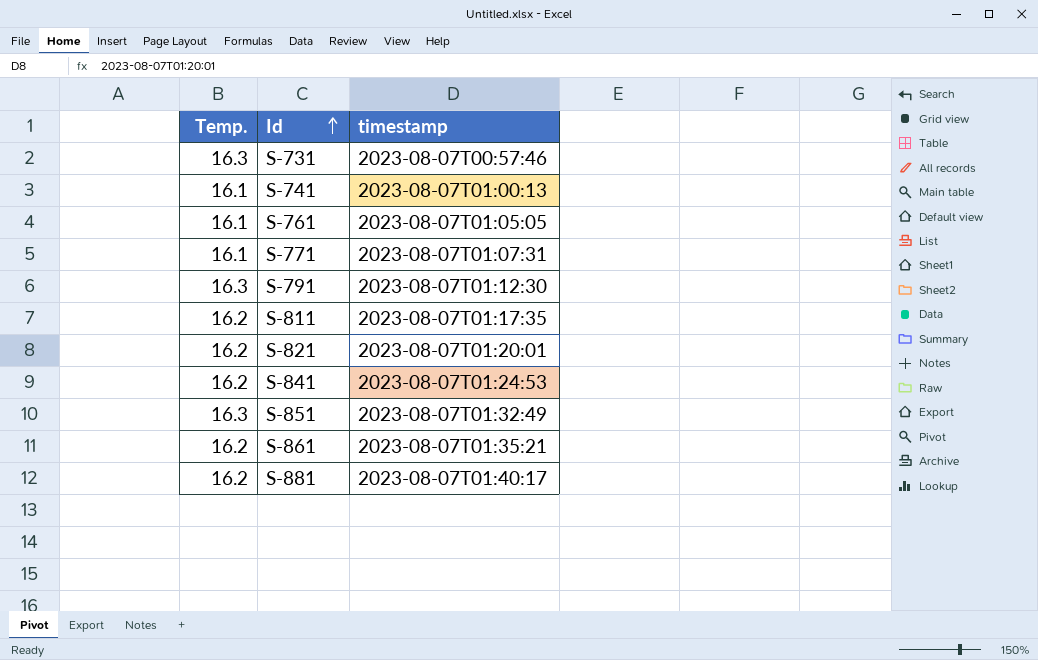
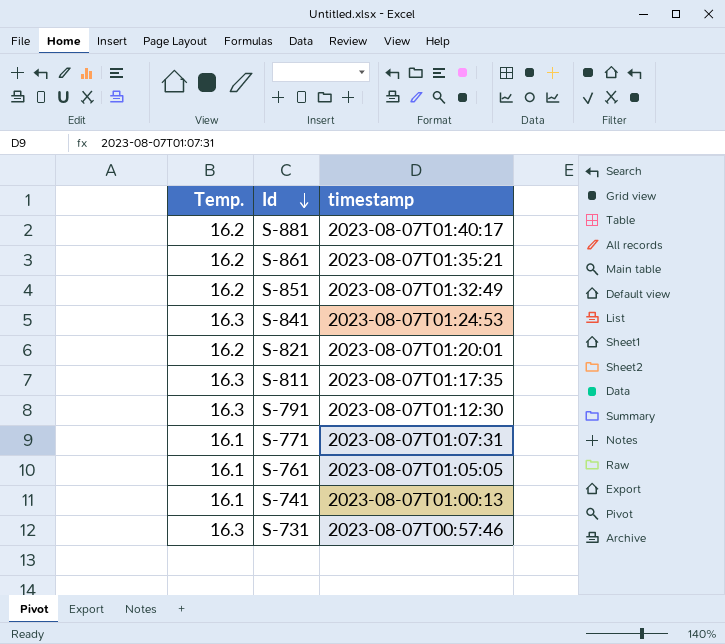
row order: Id ascending -> Id descending
S-851 | Temp.: 16.3 -> 16.2
S-841 | Temp.: 16.2 -> 16.3
S-811 | Temp.: 16.2 -> 16.3

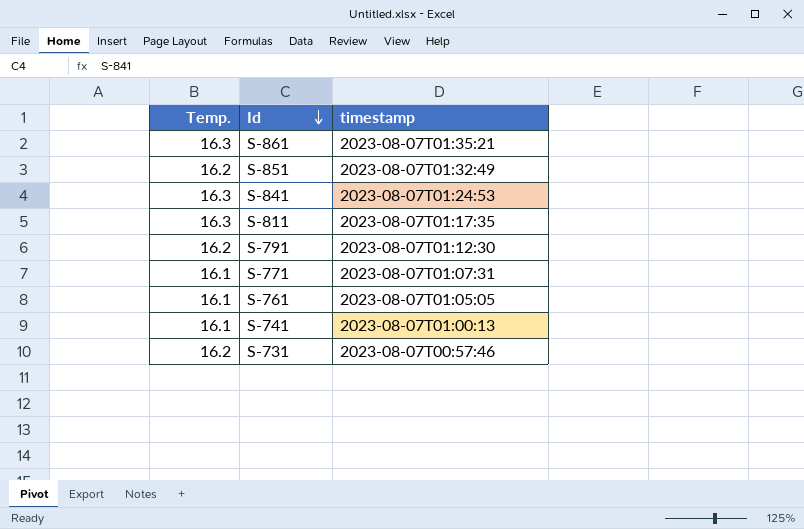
row S-881: 16.2 | 2023-08-07T01:40:17 -> none
row S-821: 16.2 | 2023-08-07T01:20:01 -> none
S-861 | Temp.: 16.2 -> 16.3
S-791 | Temp.: 16.3 -> 16.2
S-731 | Temp.: 16.3 -> 16.2

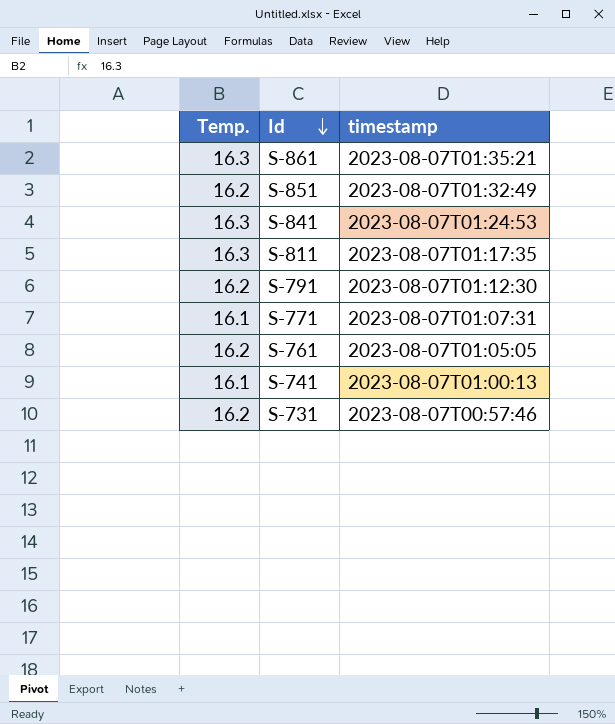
S-761 | Temp.: 16.1 -> 16.2

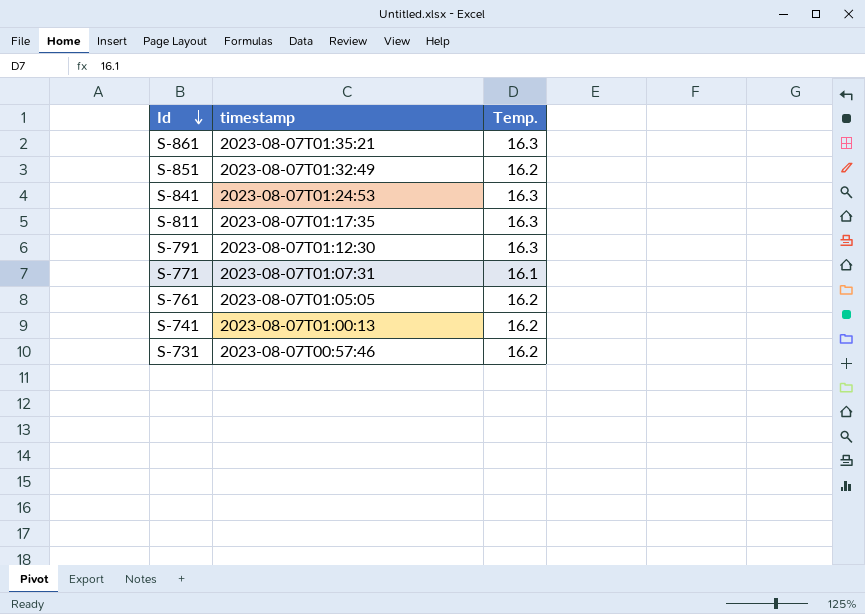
column Temp. | position: 1 -> 3
S-791 | Temp.: 16.2 -> 16.3
S-741 | Temp.: 16.1 -> 16.2

